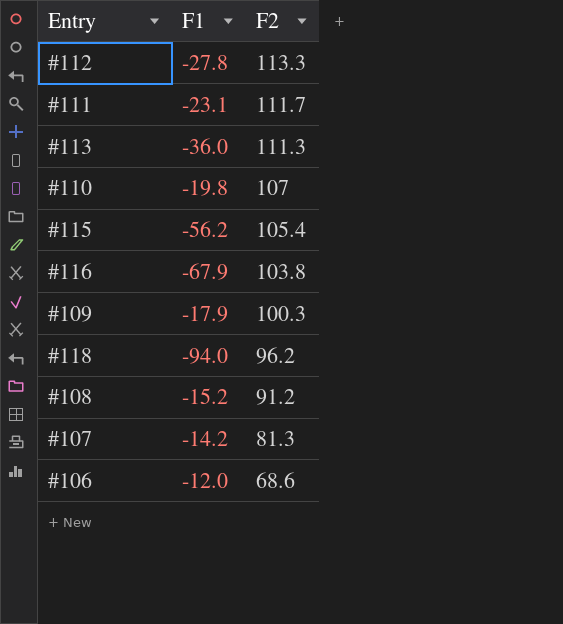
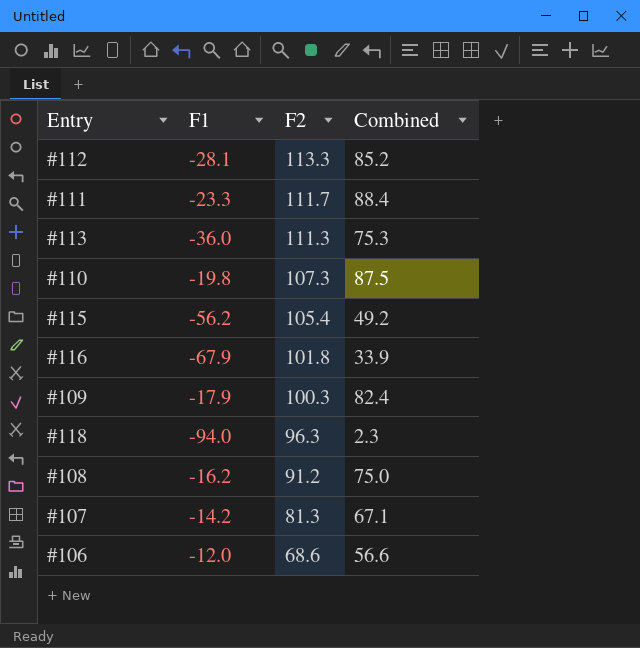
column Combined | formula: none -> [F1] + [F2]
#112 | F1: -27.8 -> -28.1
#111 | F1: -23.1 -> -23.3
#110 | F2: 107 -> 107.3
#116 | F2: 103.8 -> 101.8
#118 | F2: 96.2 -> 96.3
#108 | F1: -15.2 -> -16.2

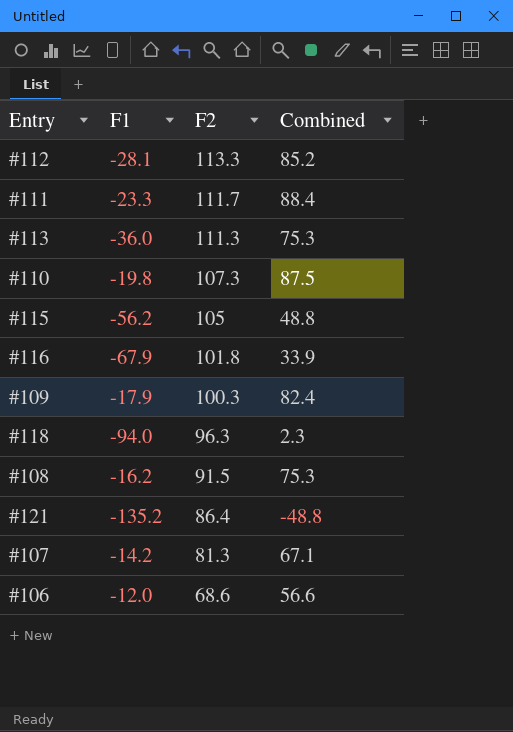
#115 | F2: 105.4 -> 105
#115 | Combined: 49.2 -> 48.8
#108 | F2: 91.2 -> 91.5
#108 | Combined: 75.0 -> 75.3
row #121: none -> -135.2 | 86.4 | -48.8

